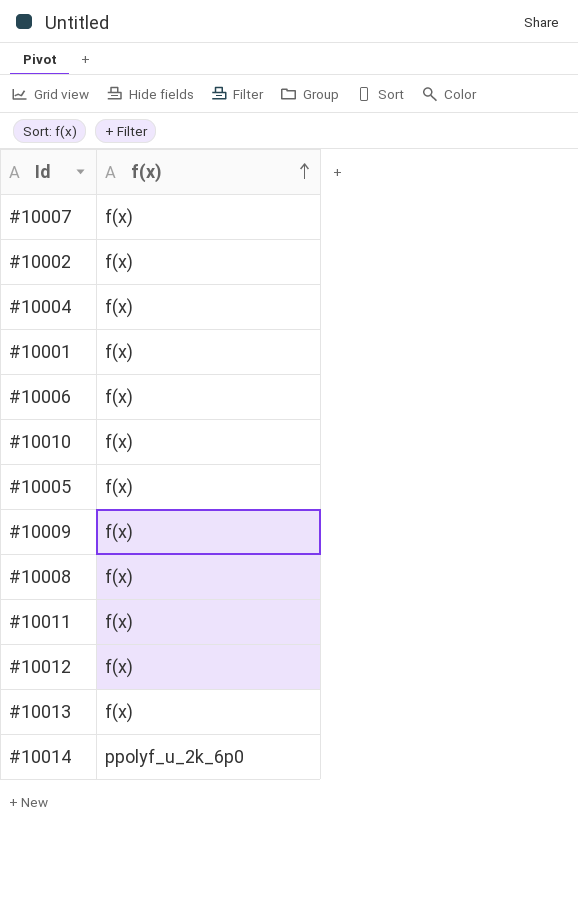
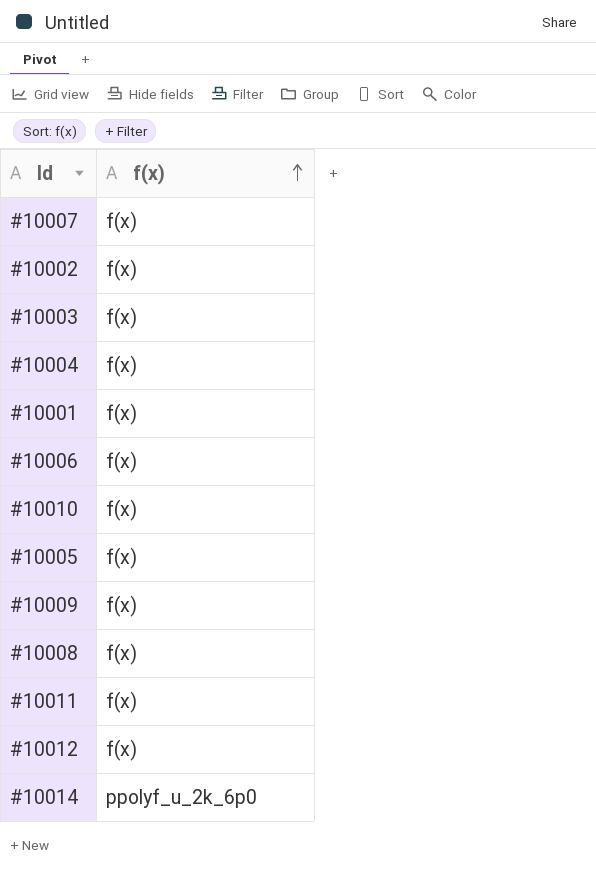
row #10013: f(x) -> none
row #10003: none -> f(x)

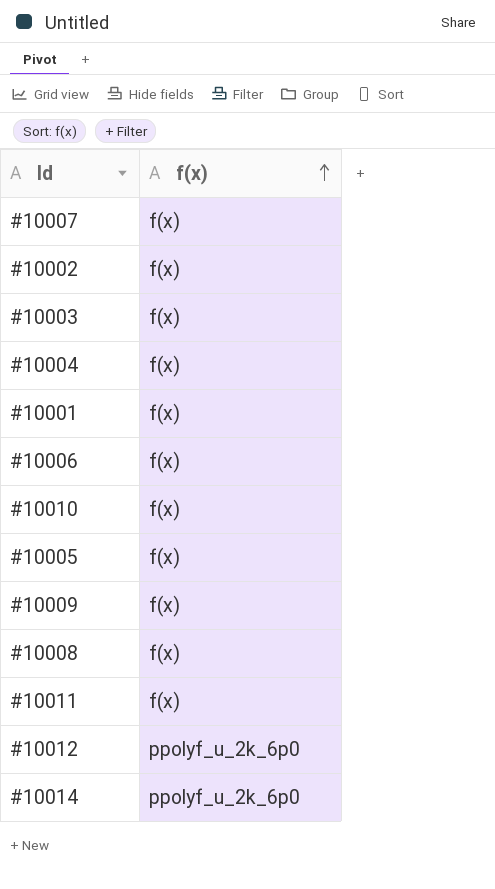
#10012 | f(x): f(x) -> ppolyf_u_2k_6p0

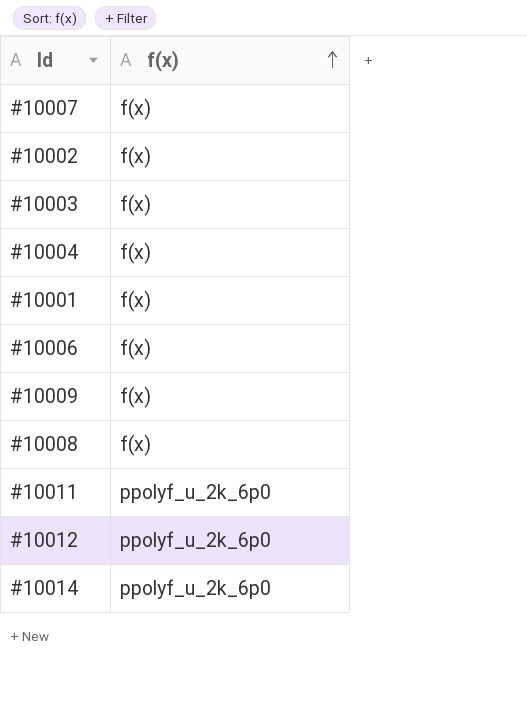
row #10010: f(x) -> none
row #10005: f(x) -> none
#10011 | f(x): f(x) -> ppolyf_u_2k_6p0

